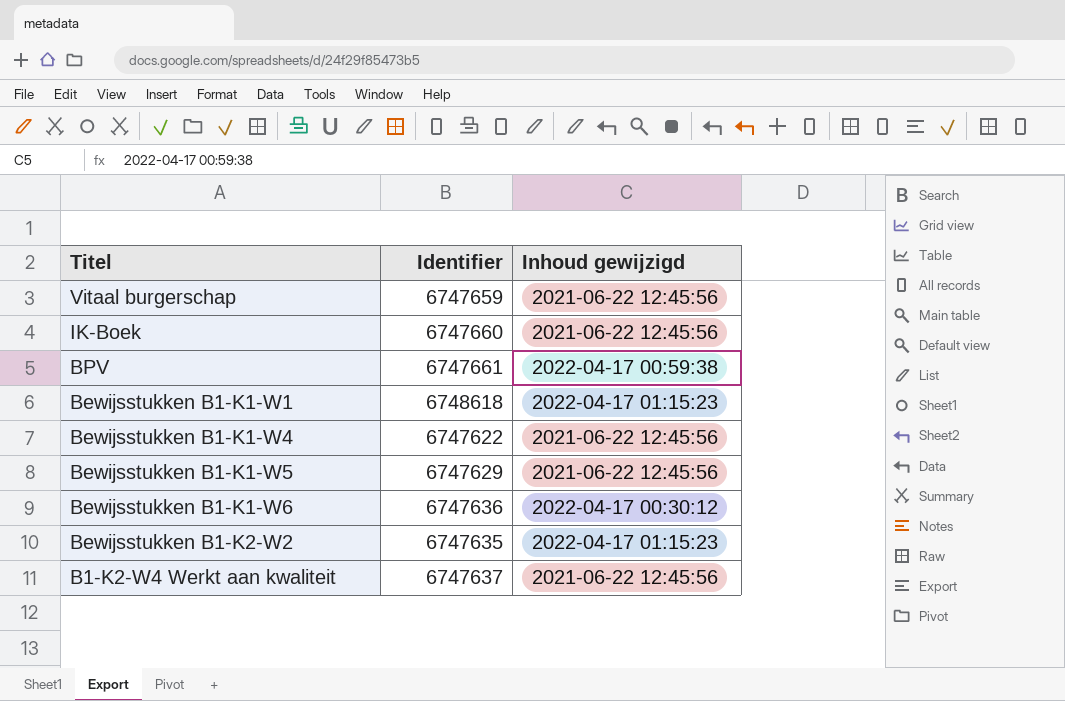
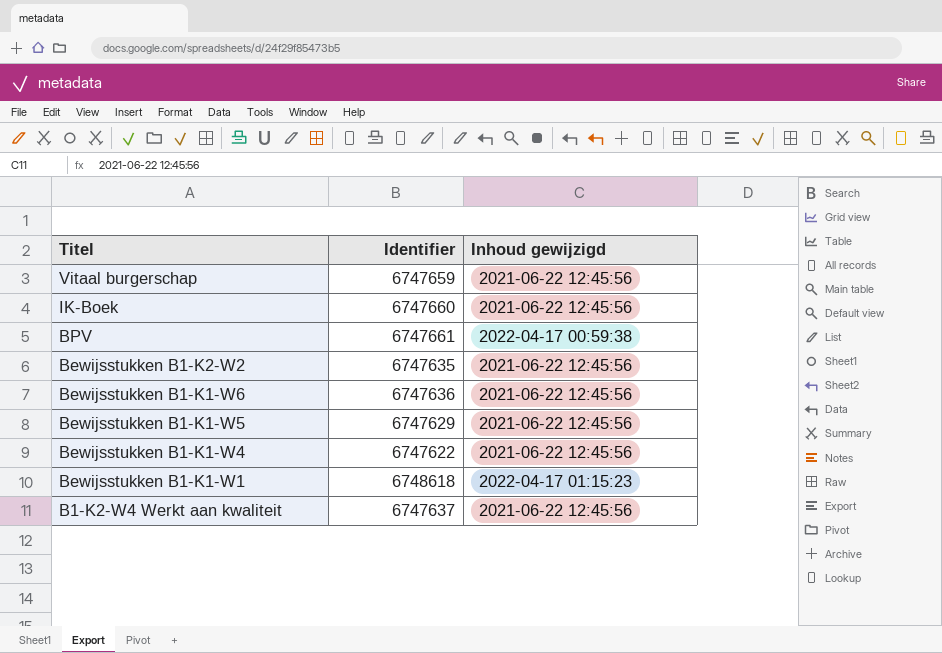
row order: none -> Titel descending
Bewijsstukken B1-K2-W2 | Inhoud gewijzigd: 2022-04-17 01:15:23 -> 2021-06-22 12:45:56
Bewijsstukken B1-K1-W6 | Inhoud gewijzigd: 2022-04-17 00:30:12 -> 2021-06-22 12:45:56

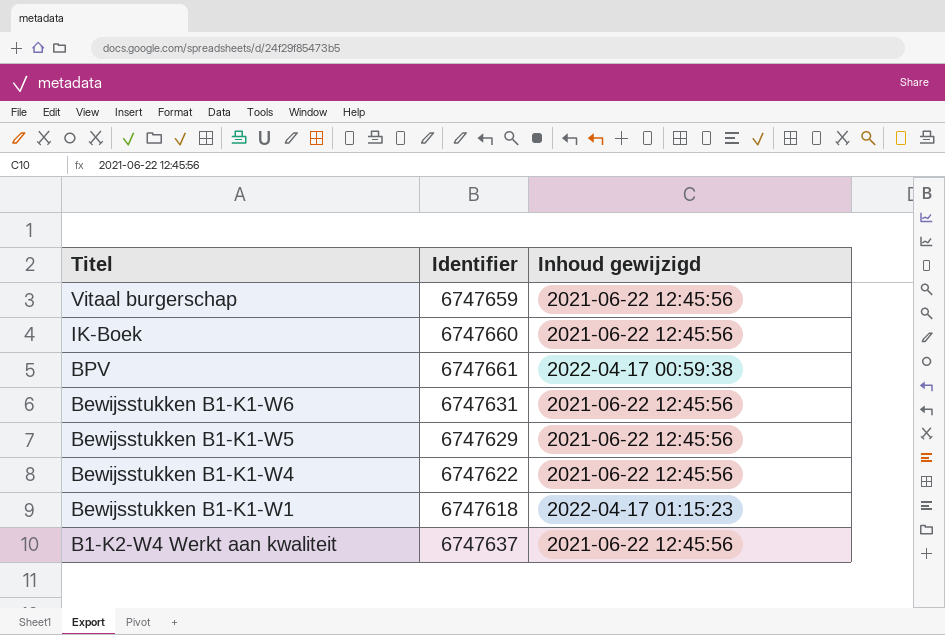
row Bewijsstukken B1-K2-W2: 6747635 | 2021-06-22 12:45:56 -> none
Bewijsstukken B1-K1-W6 | Identifier: 6747636 -> 6747631
Bewijsstukken B1-K1-W1 | Identifier: 6748618 -> 6747618

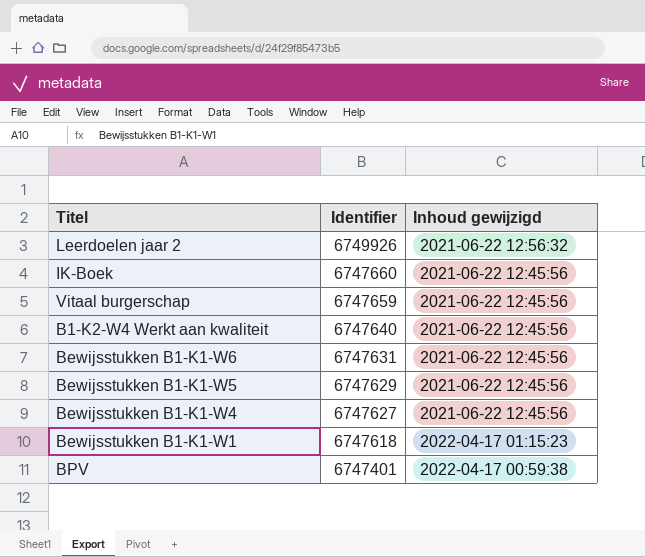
row order: Titel descending -> Identifier descending
row Leerdoelen jaar 2: none -> 6749926 | 2021-06-22 12:56:32
B1-K2-W4 Werkt aan kwaliteit | Identifier: 6747637 -> 6747640
Bewijsstukken B1-K1-W4 | Identifier: 6747622 -> 6747627
BPV | Identifier: 6747661 -> 6747401

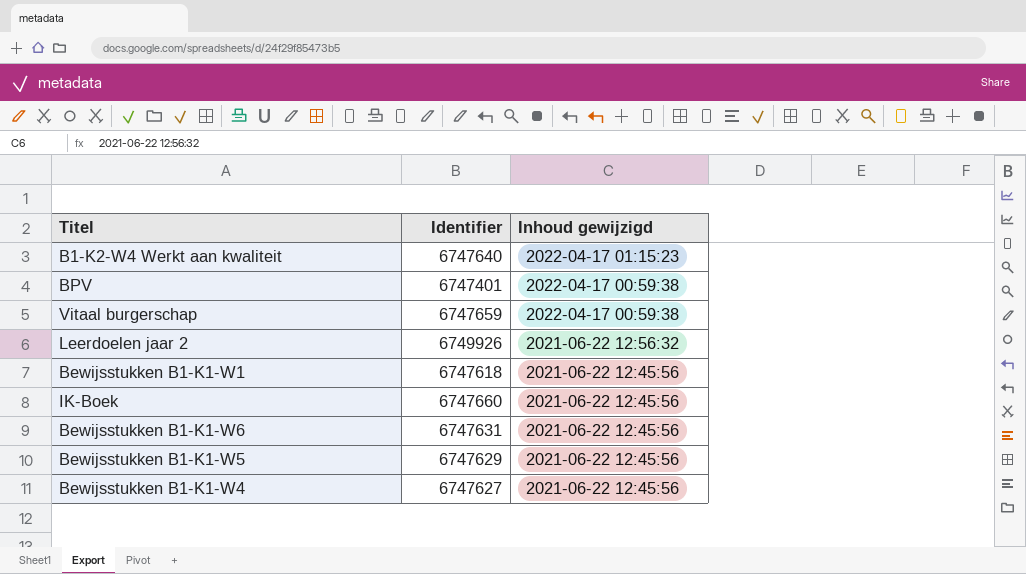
row order: Identifier descending -> Inhoud gewijzigd descending
B1-K2-W4 Werkt aan kwaliteit | Inhoud gewijzigd: 2021-06-22 12:45:56 -> 2022-04-17 01:15:23
Vitaal burgerschap | Inhoud gewijzigd: 2021-06-22 12:45:56 -> 2022-04-17 00:59:38
Bewijsstukken B1-K1-W1 | Inhoud gewijzigd: 2022-04-17 01:15:23 -> 2021-06-22 12:45:56

